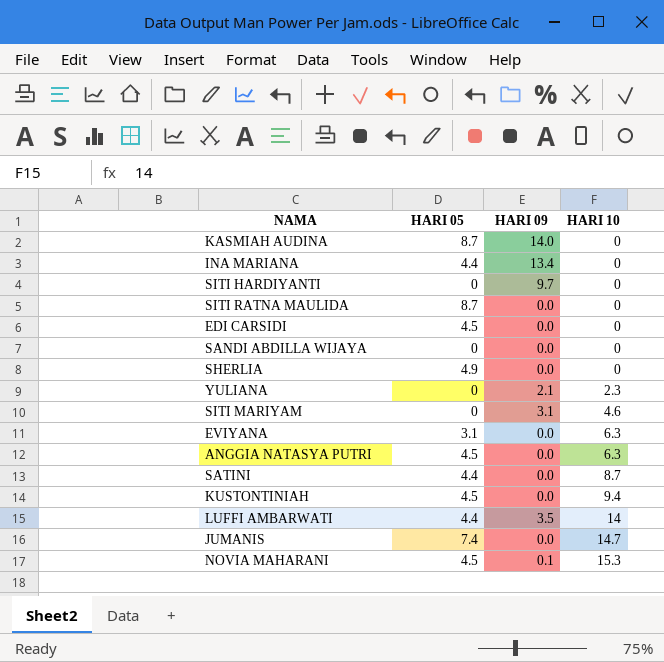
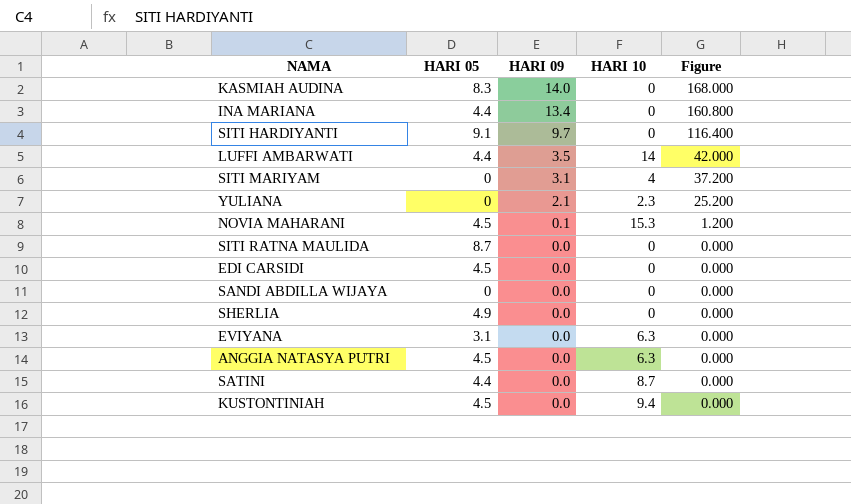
row order: HARI 10 ascending -> HARI 09 descending
column Figure | formula: none -> [HARI 09] * 12
row JUMANIS: 7.4 | 0.0 | 14.7 -> none
KASMIAH AUDINA | HARI 05: 8.7 -> 8.3
SITI HARDIYANTI | HARI 05: 0 -> 9.1
SITI MARIYAM | HARI 10: 4.6 -> 4

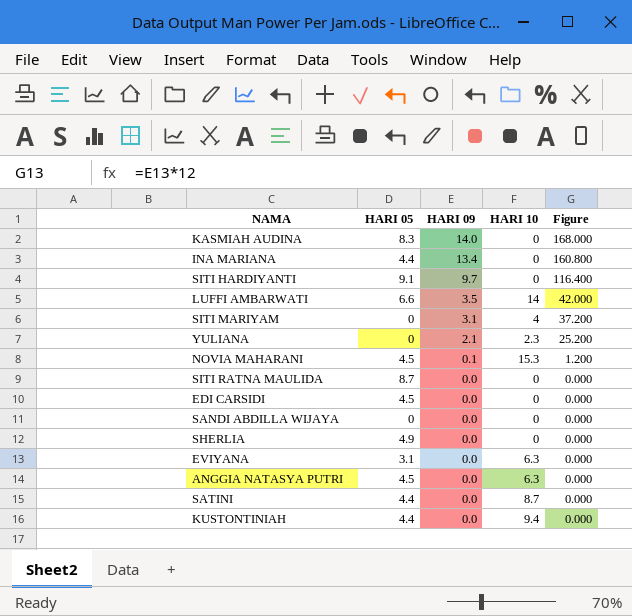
LUFFI AMBARWATI | HARI 05: 4.4 -> 6.6
KUSTONTINIAH | HARI 05: 4.5 -> 4.4

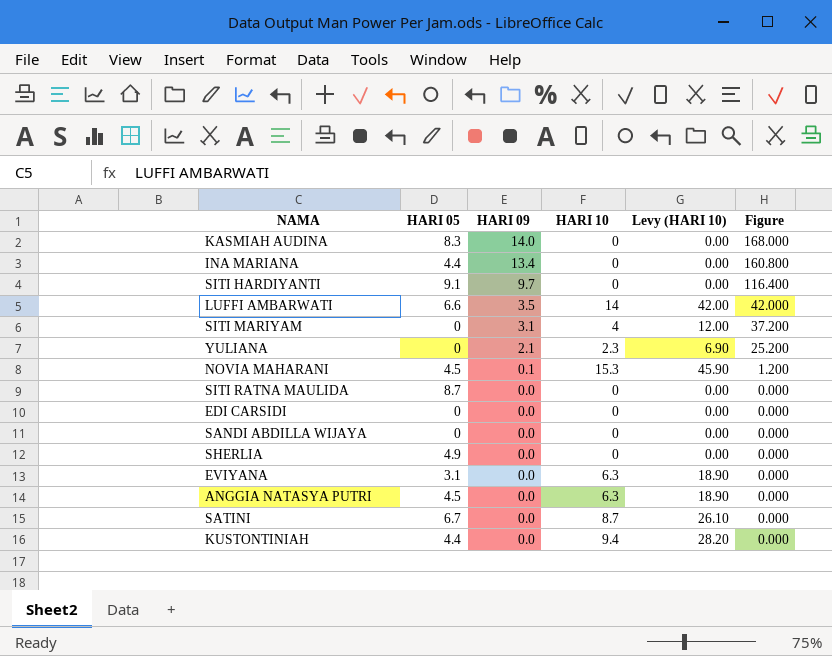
column Levy (HARI 10) | formula: none -> [HARI 10] * 3
EDI CARSIDI | HARI 05: 4.5 -> 0
SATINI | HARI 05: 4.4 -> 6.7

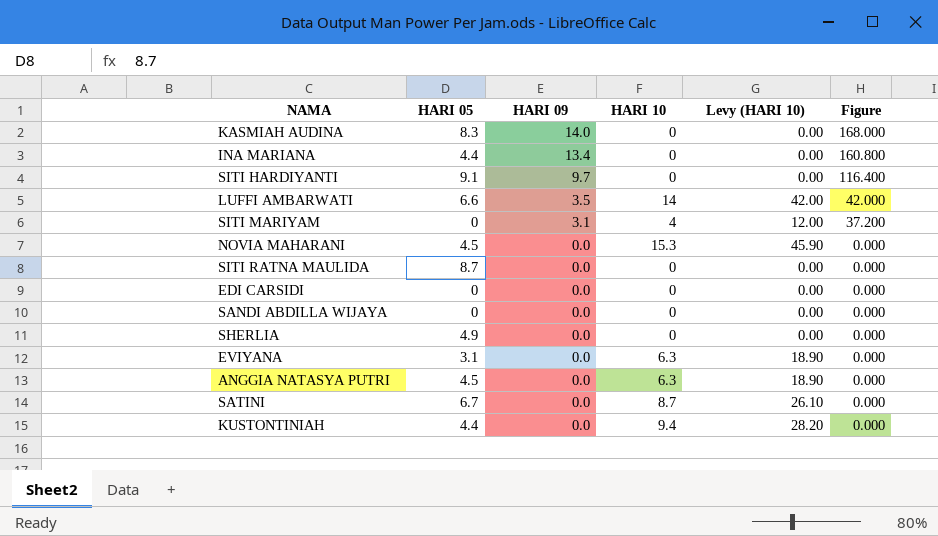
row YULIANA: 0 | 2.1 | 2.3 | 6.90 | 25.200 -> none
NOVIA MAHARANI | HARI 09: 0.1 -> 0.0
NOVIA MAHARANI | Figure: 1.200 -> 0.000

